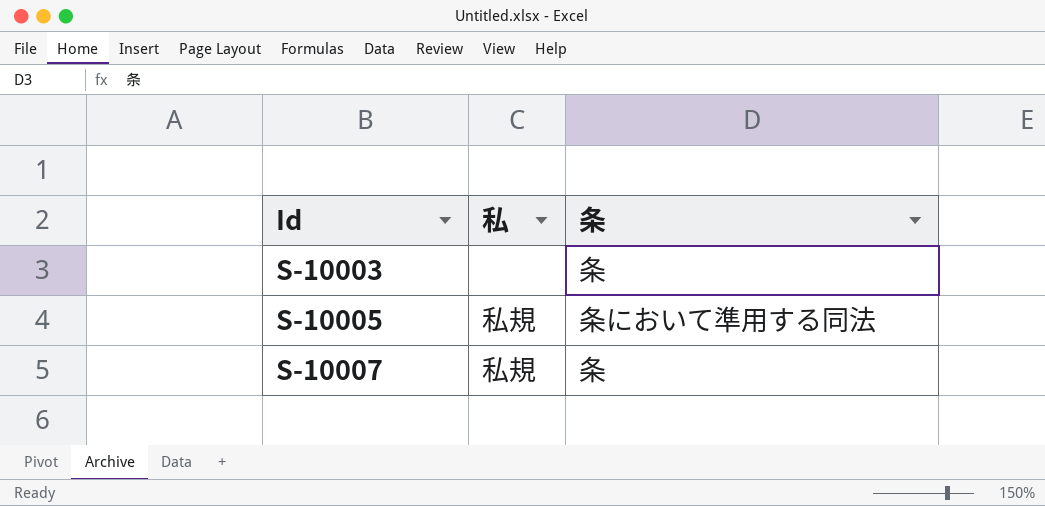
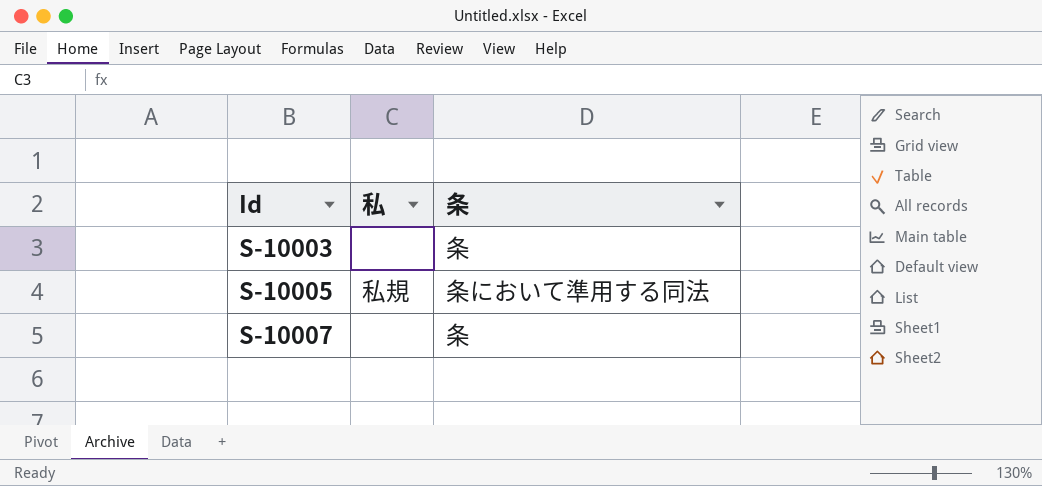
S-10007 | 私: 私規 -> none

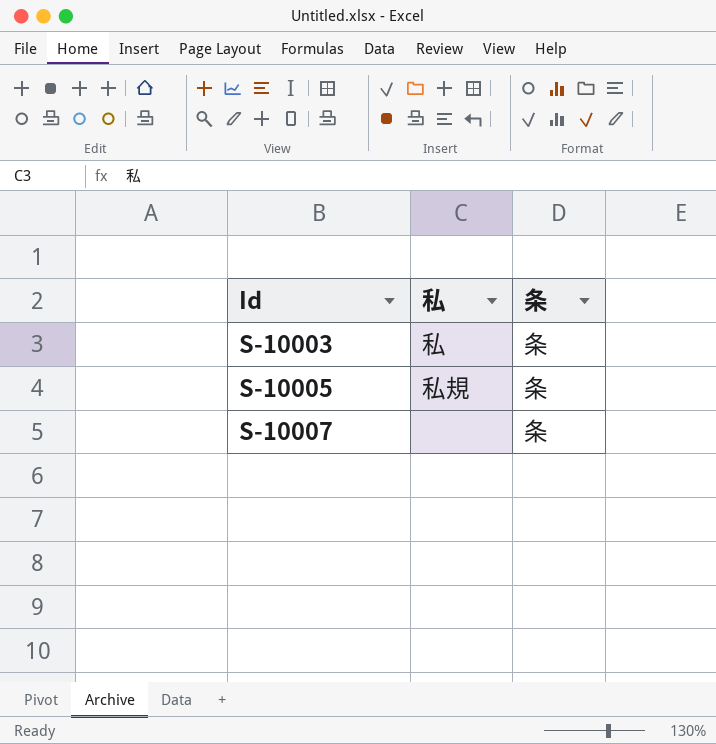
S-10003 | 私: none -> 私
S-10005 | 条: 条において準用する同法 -> 条

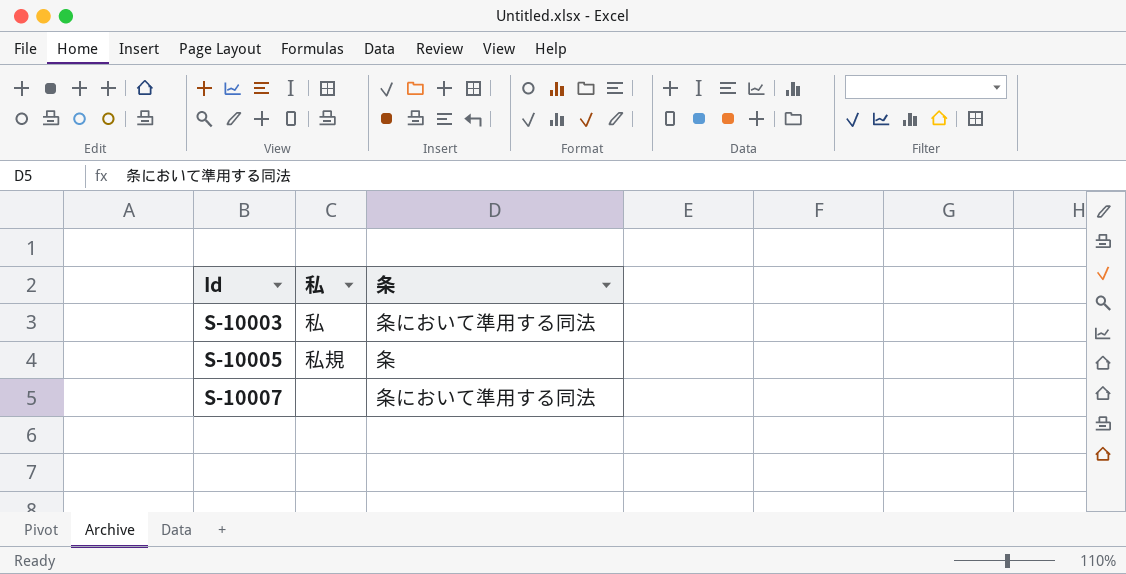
S-10003 | 条: 条 -> 条において準用する同法
S-10007 | 条: 条 -> 条において準用する同法

